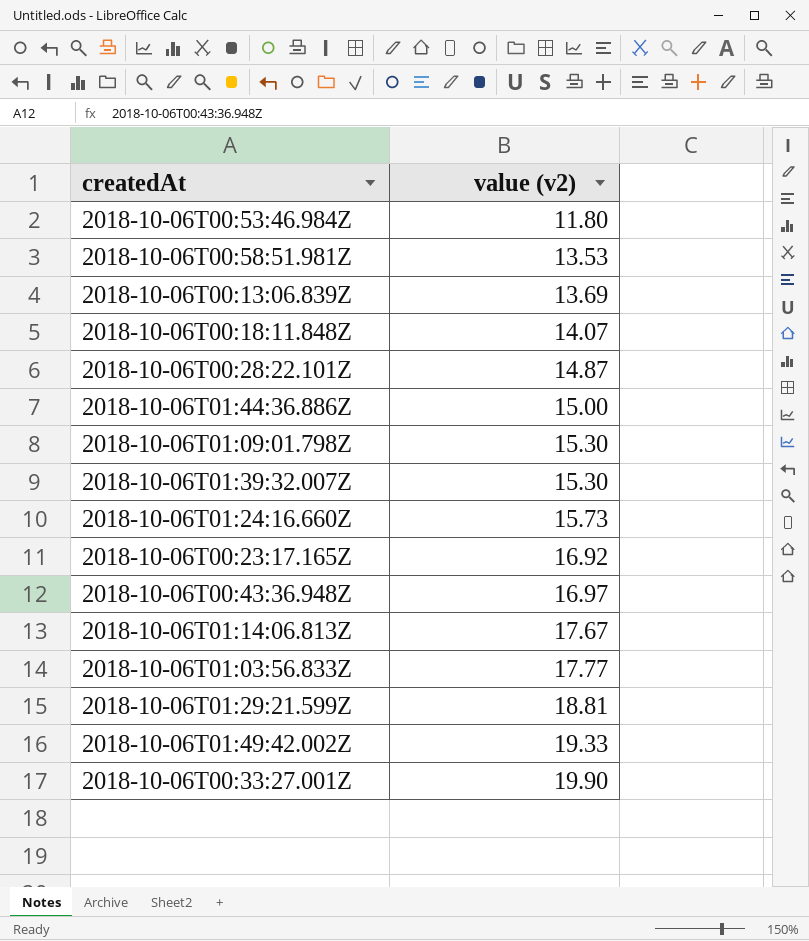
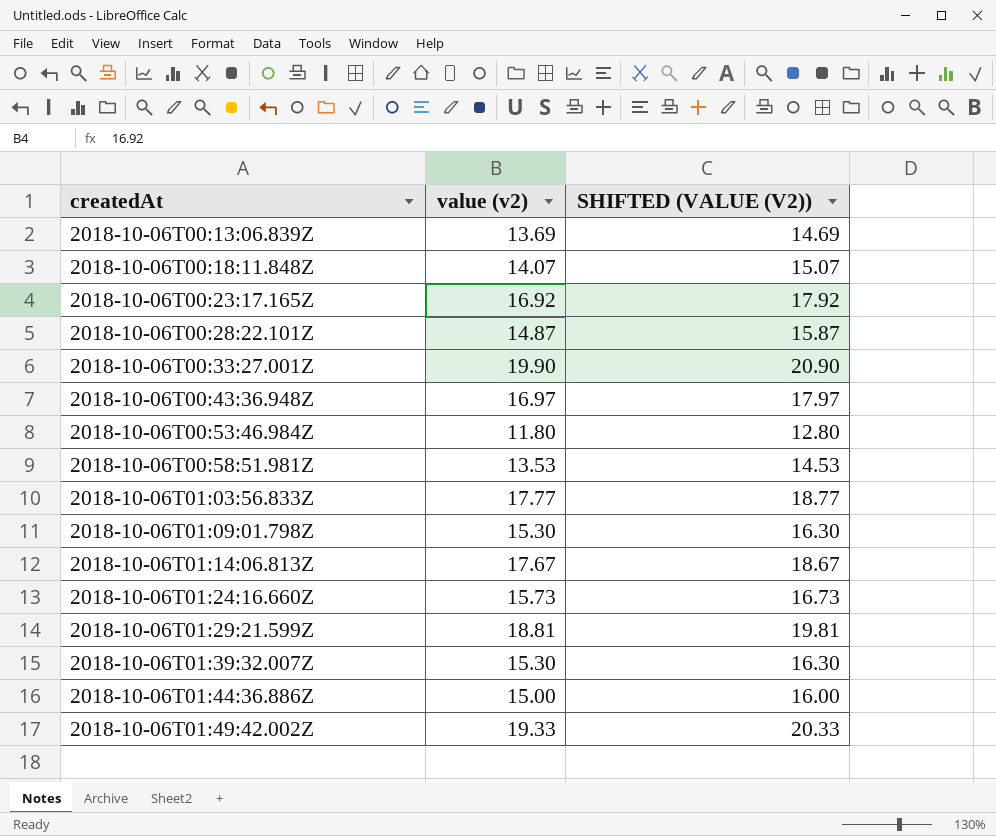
row order: value (v2) ascending -> createdAt ascending
column SHIFTED (VALUE (V2)) | formula: none -> [value (v2)] + 1

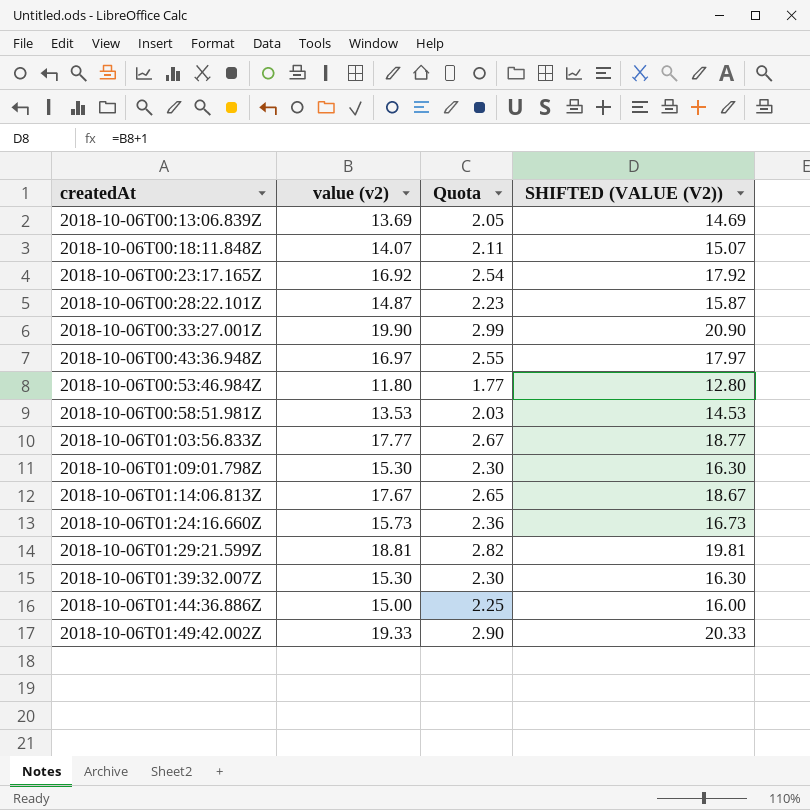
column Quota | formula: none -> [value (v2)] * 0.15

